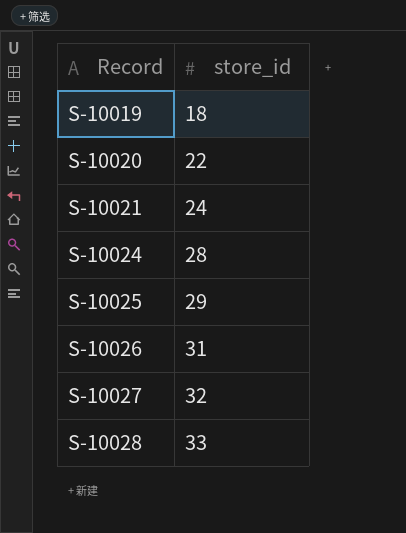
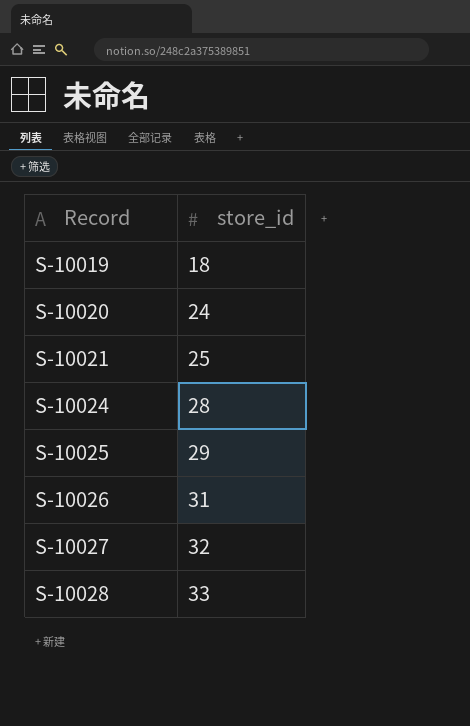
S-10020 | store_id: 22 -> 24
S-10021 | store_id: 24 -> 25

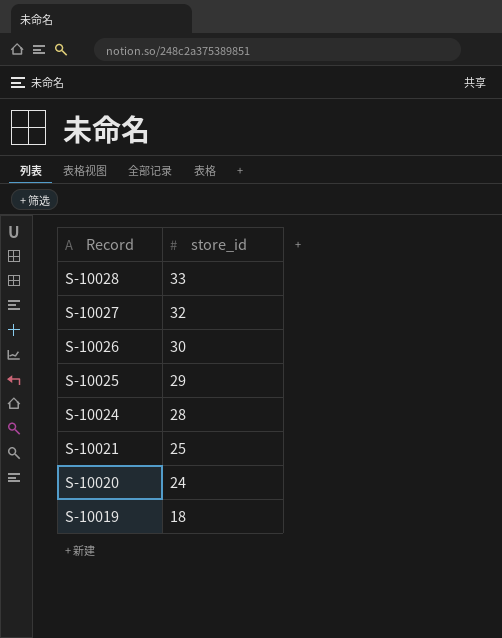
row order: Record ascending -> Record descending
S-10026 | store_id: 31 -> 30

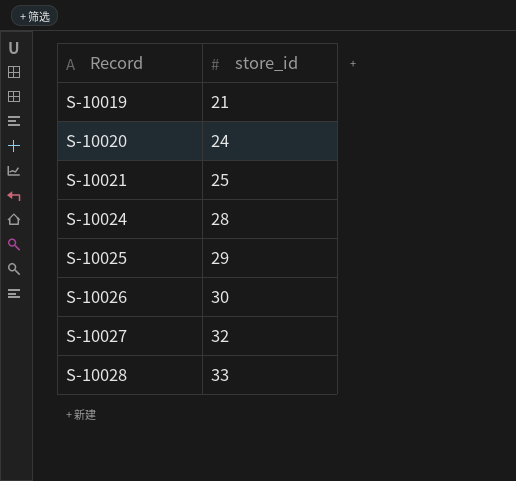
row order: Record descending -> Record ascending
S-10019 | store_id: 18 -> 21

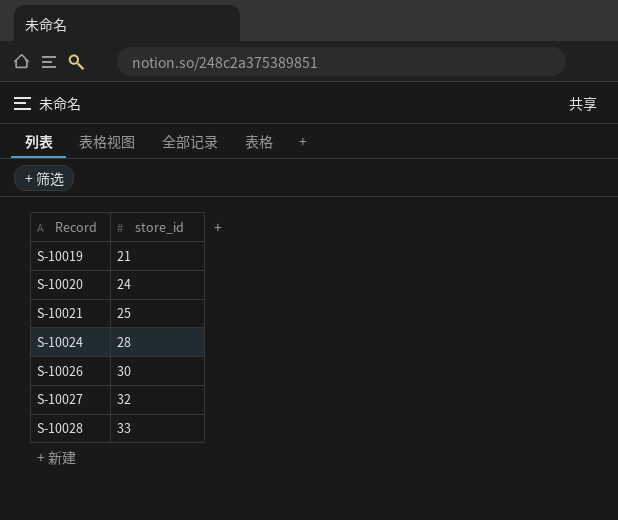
row S-10025: 29 -> none

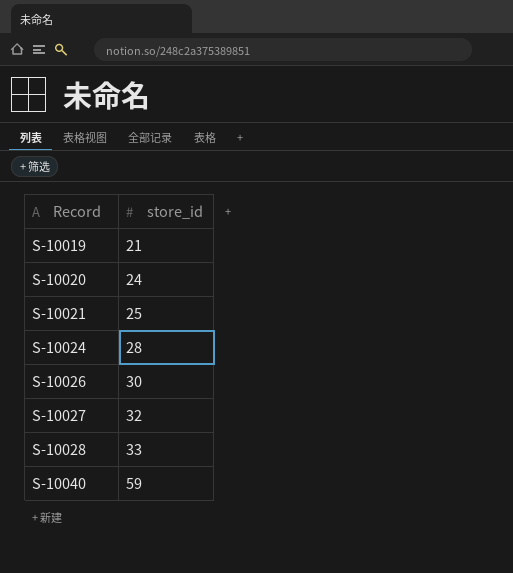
row S-10040: none -> 59

